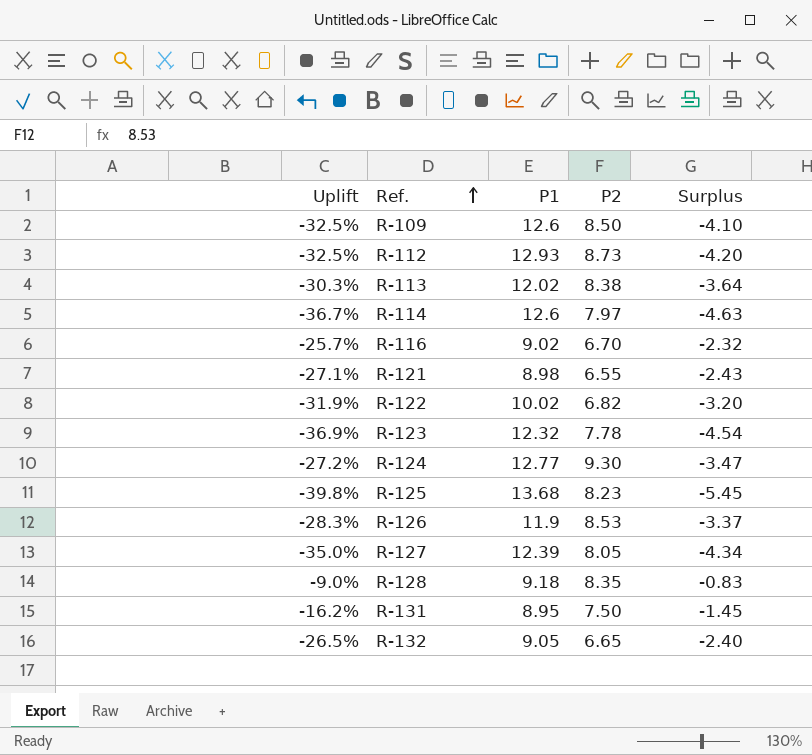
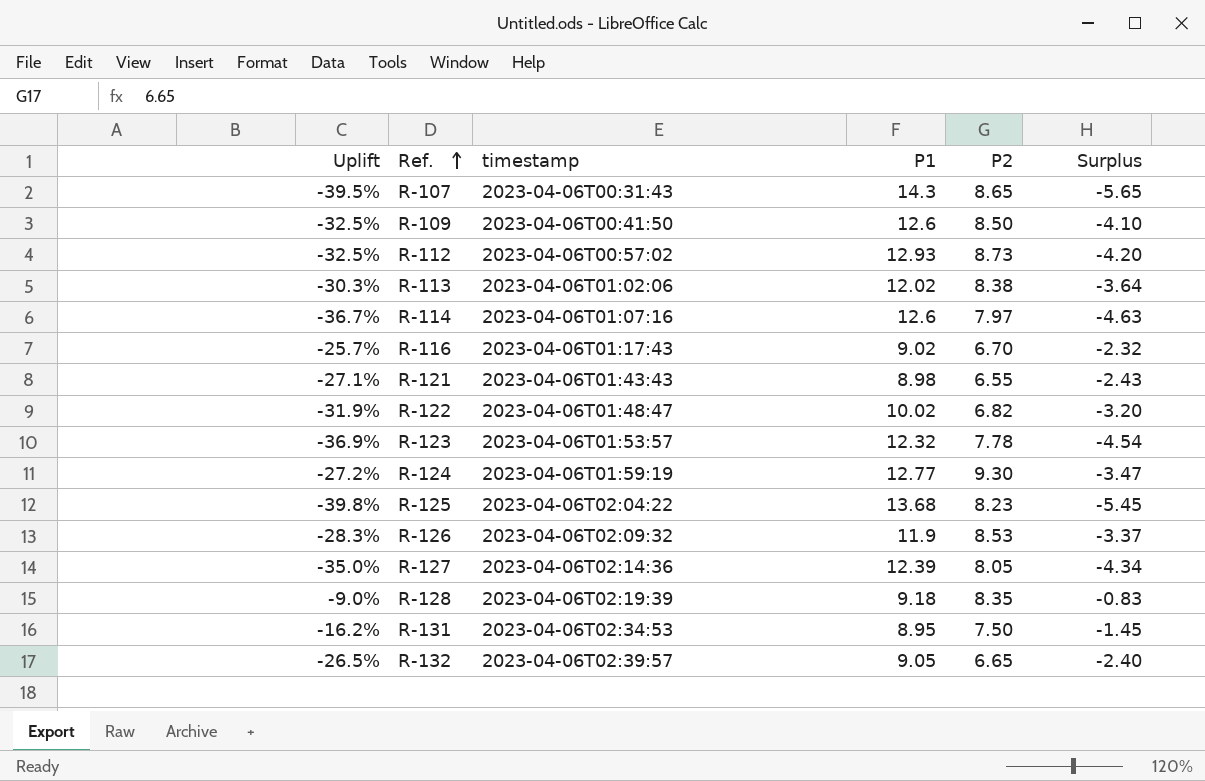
column timestamp | position: none -> 3
row R-107: none -> -39.5% | 2023-04-06T00:31:43 | 14.3 | 8.65 | -5.65

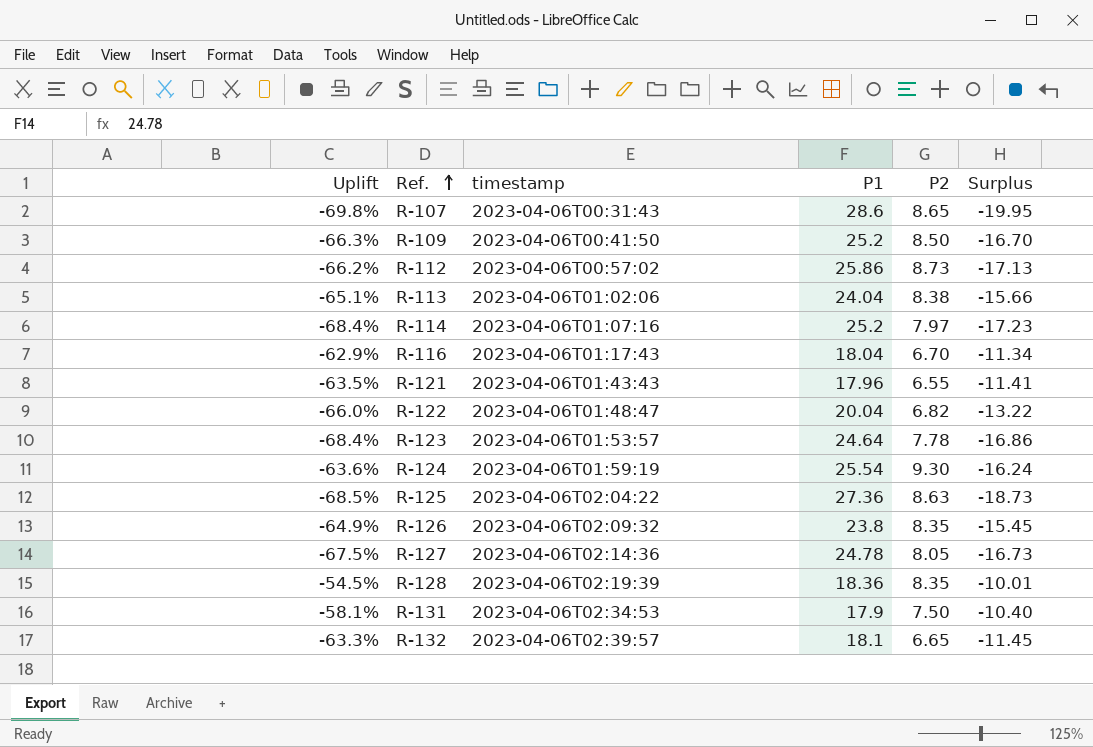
R-107 | Uplift: -39.5% -> -69.8%
R-107 | P1: 14.3 -> 28.6
R-107 | Surplus: -5.65 -> -19.95
R-109 | Uplift: -32.5% -> -66.3%
R-109 | P1: 12.6 -> 25.2
R-109 | Surplus: -4.10 -> -16.70
R-112 | Uplift: -32.5% -> -66.2%
R-112 | P1: 12.93 -> 25.86
R-112 | Surplus: -4.20 -> -17.13
R-113 | Uplift: -30.3% -> -65.1%
R-113 | P1: 12.02 -> 24.04
R-113 | Surplus: -3.64 -> -15.66
R-114 | Uplift: -36.7% -> -68.4%
R-114 | P1: 12.6 -> 25.2
R-114 | Surplus: -4.63 -> -17.23
R-116 | Uplift: -25.7% -> -62.9%
R-116 | P1: 9.02 -> 18.04
R-116 | Surplus: -2.32 -> -11.34
R-121 | Uplift: -27.1% -> -63.5%
R-121 | P1: 8.98 -> 17.96
R-121 | Surplus: -2.43 -> -11.41
R-122 | Uplift: -31.9% -> -66.0%
R-122 | P1: 10.02 -> 20.04
R-122 | Surplus: -3.20 -> -13.22
R-123 | Uplift: -36.9% -> -68.4%
R-123 | P1: 12.32 -> 24.64
R-123 | Surplus: -4.54 -> -16.86
R-124 | Uplift: -27.2% -> -63.6%
R-124 | P1: 12.77 -> 25.54
R-124 | Surplus: -3.47 -> -16.24
R-125 | Uplift: -39.8% -> -68.5%
R-125 | P1: 13.68 -> 27.36
R-125 | P2: 8.23 -> 8.63
R-125 | Surplus: -5.45 -> -18.73
R-126 | Uplift: -28.3% -> -64.9%
R-126 | P1: 11.9 -> 23.8
R-126 | P2: 8.53 -> 8.35
R-126 | Surplus: -3.37 -> -15.45
R-127 | Uplift: -35.0% -> -67.5%
R-127 | P1: 12.39 -> 24.78
R-127 | Surplus: -4.34 -> -16.73
R-128 | Uplift: -9.0% -> -54.5%
R-128 | P1: 9.18 -> 18.36
R-128 | Surplus: -0.83 -> -10.01
R-131 | Uplift: -16.2% -> -58.1%
R-131 | P1: 8.95 -> 17.9
R-131 | Surplus: -1.45 -> -10.40
R-132 | Uplift: -26.5% -> -63.3%
R-132 | P1: 9.05 -> 18.1
R-132 | Surplus: -2.40 -> -11.45

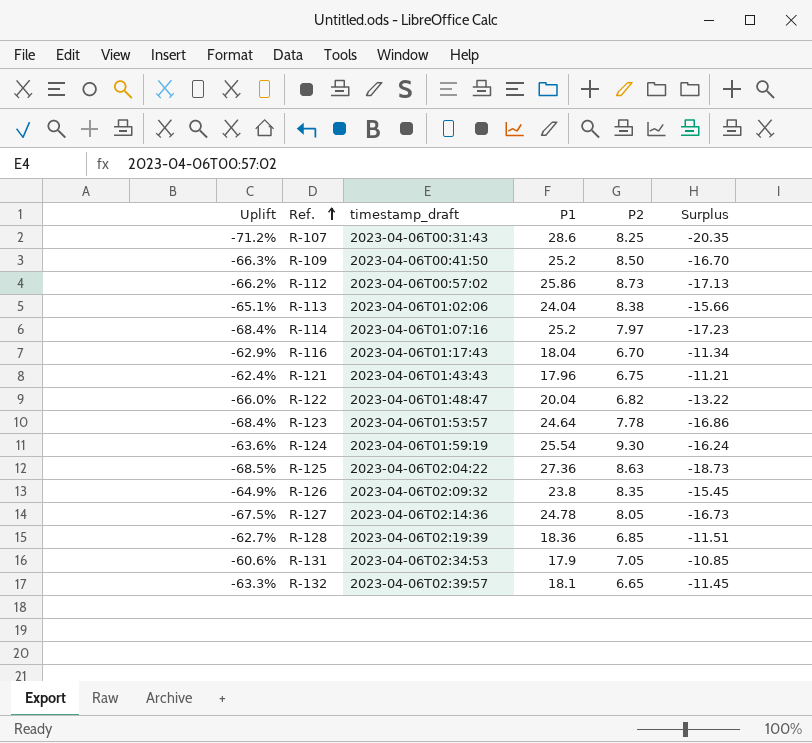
column name: timestamp -> timestamp_draft
R-107 | Uplift: -69.8% -> -71.2%
R-107 | P2: 8.65 -> 8.25
R-107 | Surplus: -19.95 -> -20.35
R-121 | Uplift: -63.5% -> -62.4%
R-121 | P2: 6.55 -> 6.75
R-121 | Surplus: -11.41 -> -11.21
R-128 | Uplift: -54.5% -> -62.7%
R-128 | P2: 8.35 -> 6.85
R-128 | Surplus: -10.01 -> -11.51
R-131 | Uplift: -58.1% -> -60.6%
R-131 | P2: 7.50 -> 7.05
R-131 | Surplus: -10.40 -> -10.85

